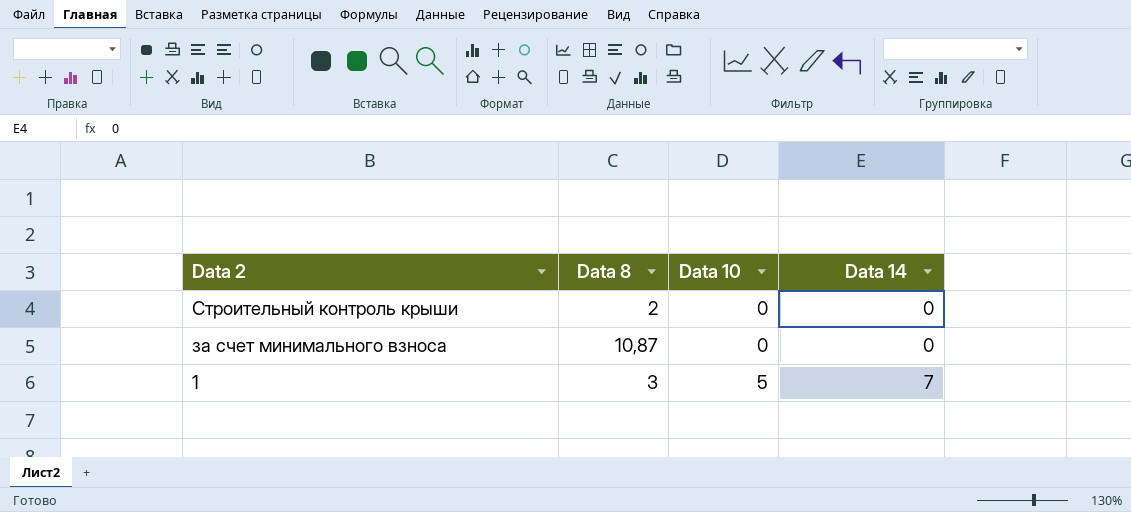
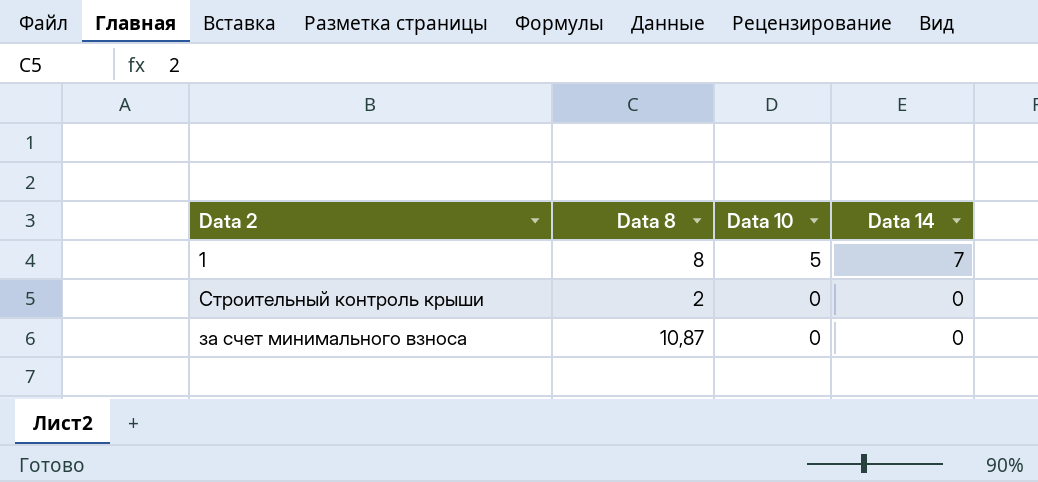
row order: Data 2 descending -> Data 10 descending
1 | Data 8: 3 -> 8

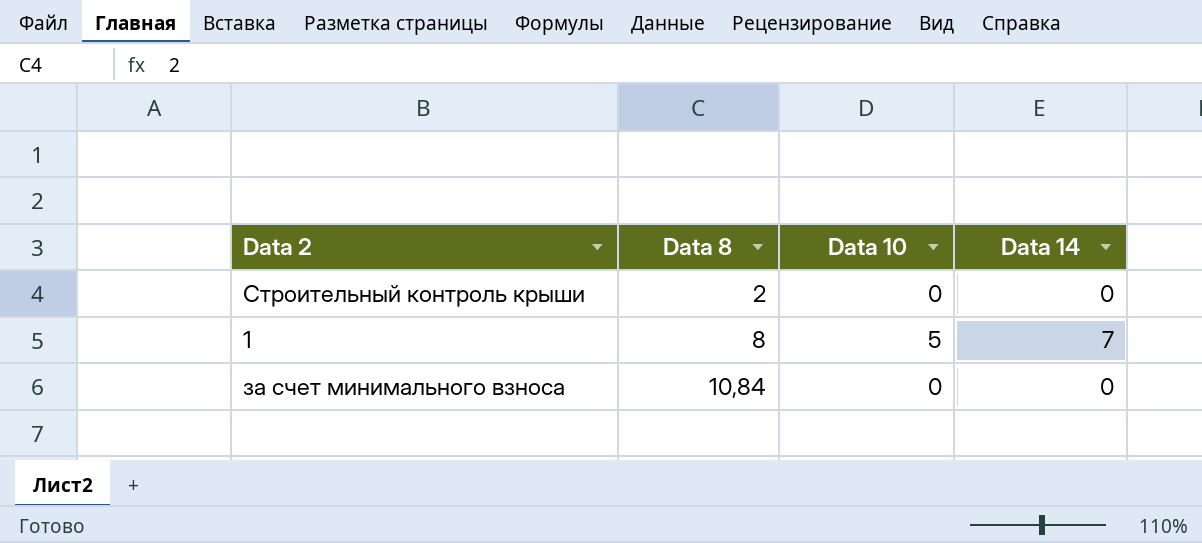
row order: Data 10 descending -> Data 8 ascending
за счет минимального взноса | Data 8: 10,87 -> 10,84

